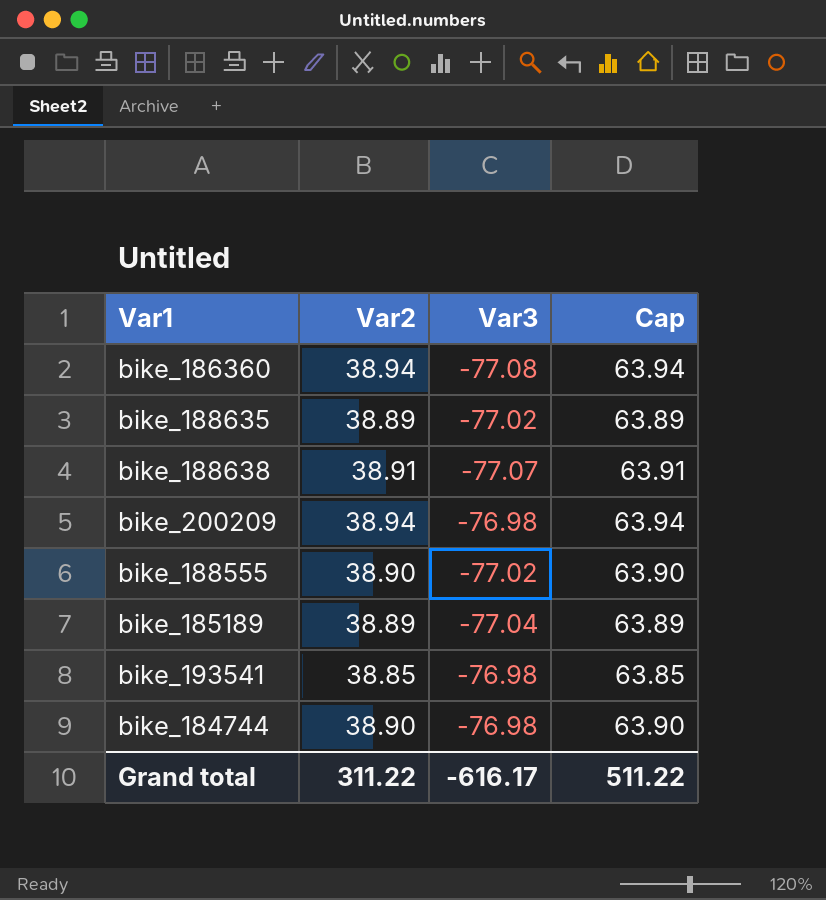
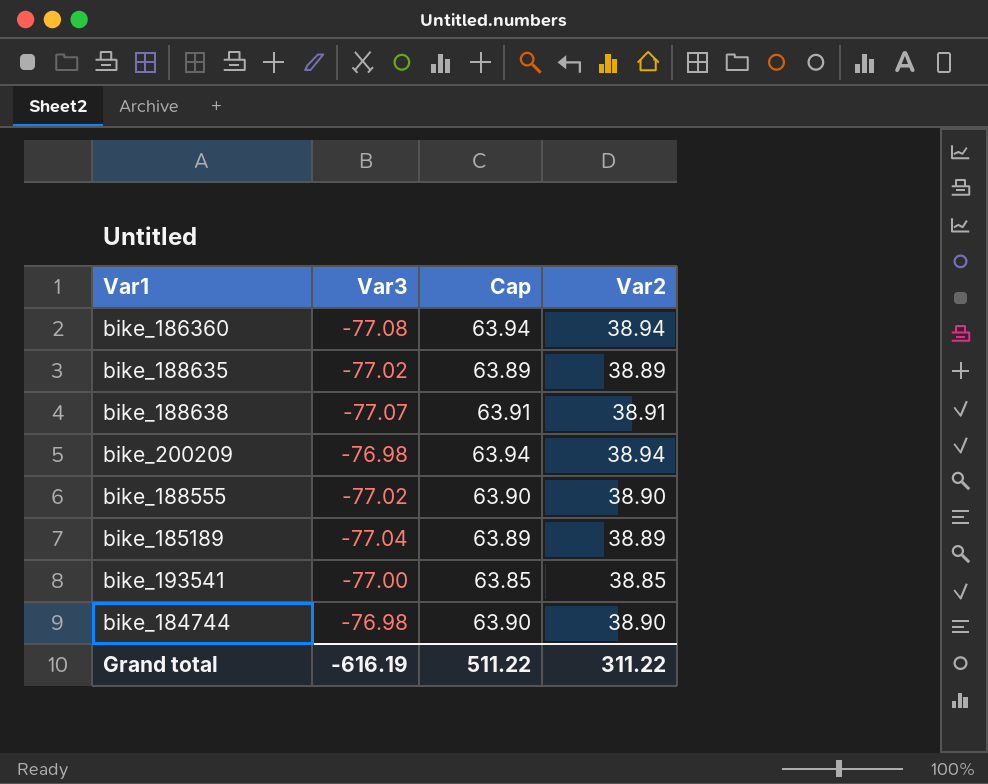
column Var2 | position: 2 -> 4
bike_193541 | Var3: -76.98 -> -77.00
Grand total | Var3: -616.17 -> -616.19

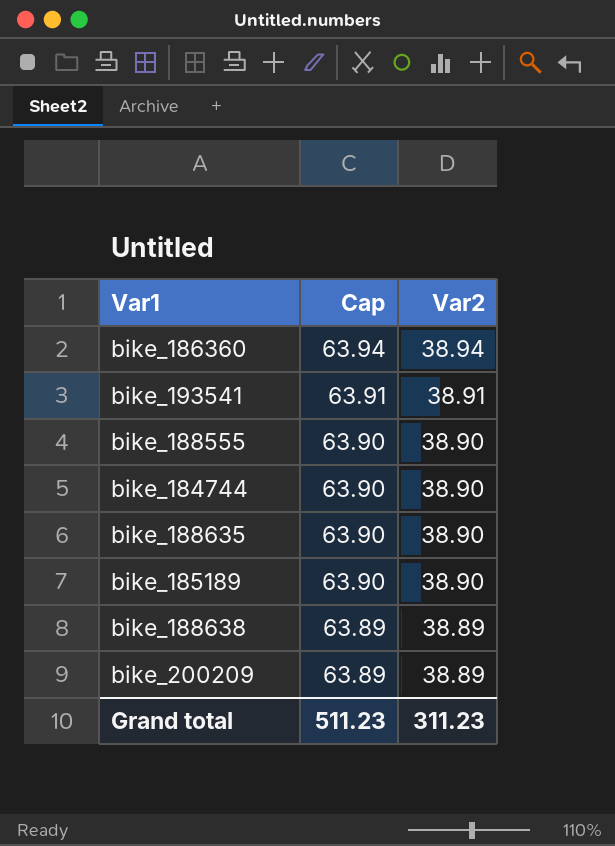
row order: none -> Cap descending
column Var3 | position: 2 -> none
bike_193541 | Cap: 63.85 -> 63.91
bike_193541 | Var2: 38.85 -> 38.91
bike_188635 | Cap: 63.89 -> 63.90
bike_188635 | Var2: 38.89 -> 38.90
bike_185189 | Cap: 63.89 -> 63.90
bike_185189 | Var2: 38.89 -> 38.90
bike_188638 | Cap: 63.91 -> 63.89
bike_188638 | Var2: 38.91 -> 38.89
bike_200209 | Cap: 63.94 -> 63.89
bike_200209 | Var2: 38.94 -> 38.89
Grand total | Cap: 511.22 -> 511.23
Grand total | Var2: 311.22 -> 311.23

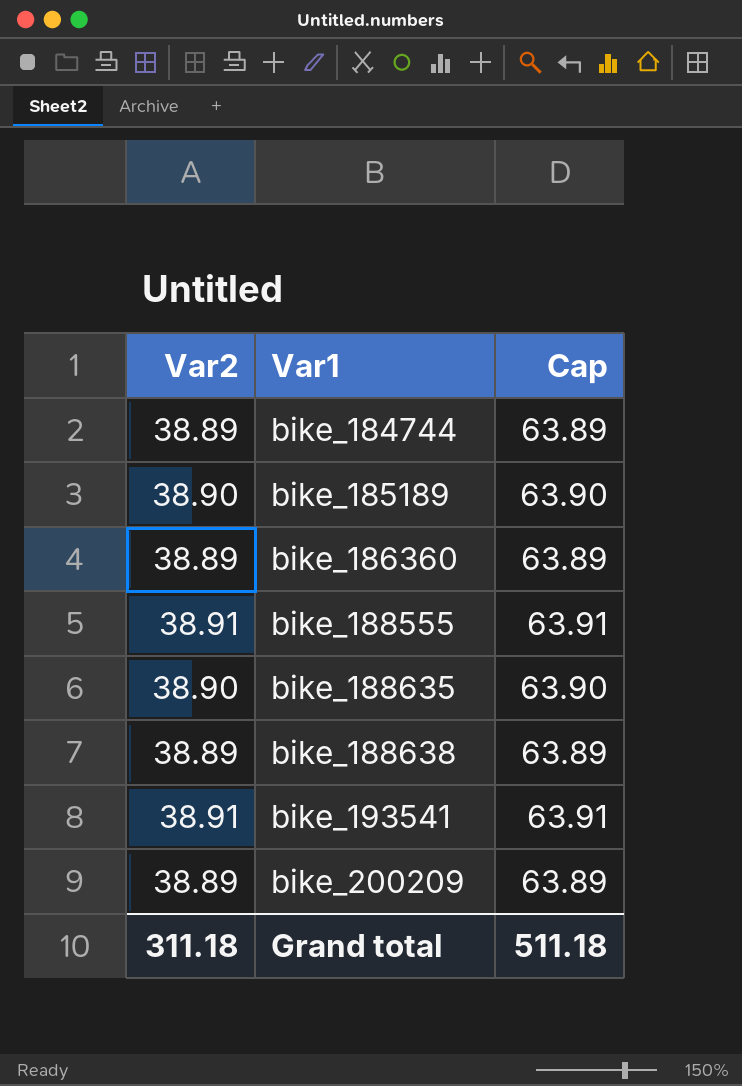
row order: Cap descending -> Var1 ascending
column Var2 | position: 3 -> 1
bike_184744 | Var2: 38.90 -> 38.89
bike_184744 | Cap: 63.90 -> 63.89
bike_186360 | Var2: 38.94 -> 38.89
bike_186360 | Cap: 63.94 -> 63.89
bike_188555 | Var2: 38.90 -> 38.91
bike_188555 | Cap: 63.90 -> 63.91
Grand total | Var2: 311.23 -> 311.18
Grand total | Cap: 511.23 -> 511.18

